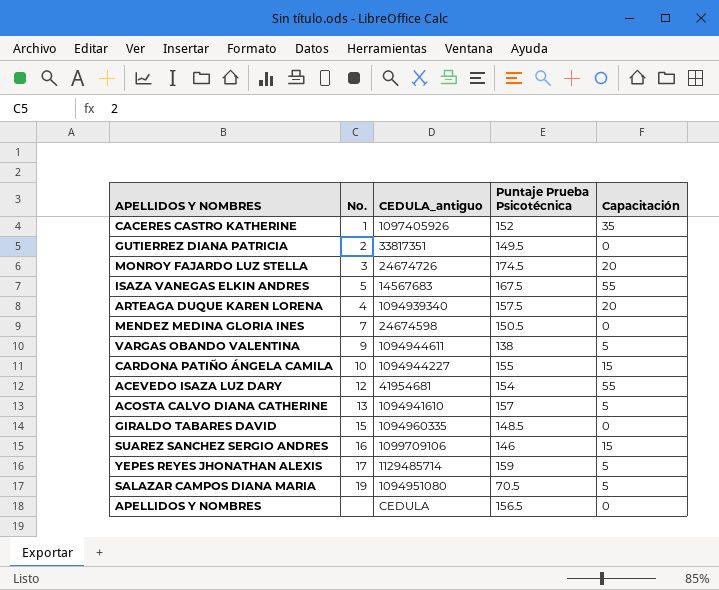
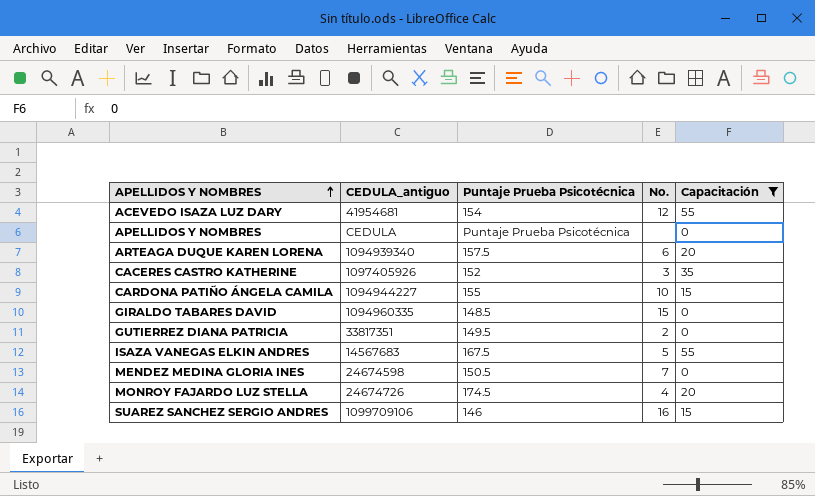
filter: none -> Capacitación != 5
row order: none -> APELLIDOS Y NOMBRES ascending
column No. | position: 2 -> 4
APELLIDOS Y NOMBRES | Puntaje Prueba Psicotécnica: 156.5 -> Puntaje Prueba Psicotécnica
ARTEAGA DUQUE KAREN LORENA | No.: 4 -> 6
CACERES CASTRO KATHERINE | No.: 1 -> 3
MONROY FAJARDO LUZ STELLA | No.: 3 -> 4

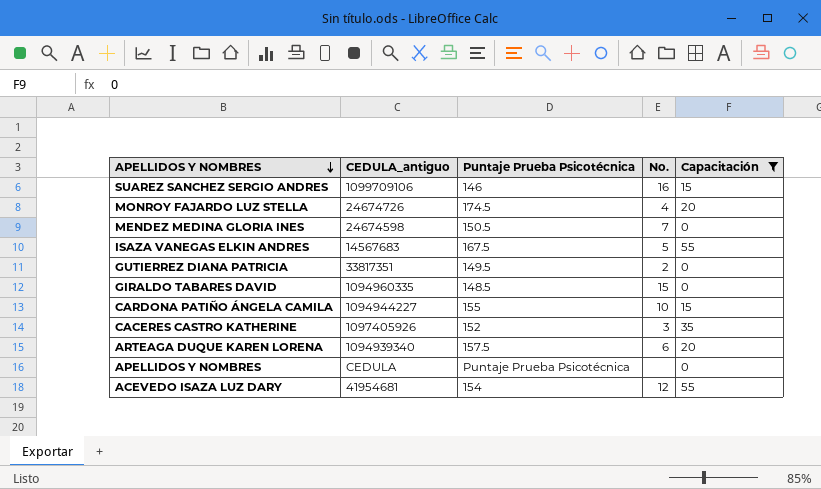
row order: APELLIDOS Y NOMBRES ascending -> APELLIDOS Y NOMBRES descending

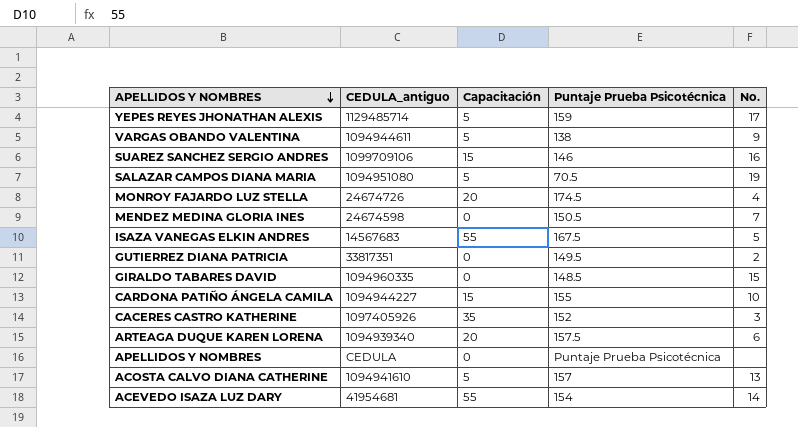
filter: Capacitación != 5 -> none
column Capacitación | position: 5 -> 3
ACEVEDO ISAZA LUZ DARY | No.: 12 -> 14

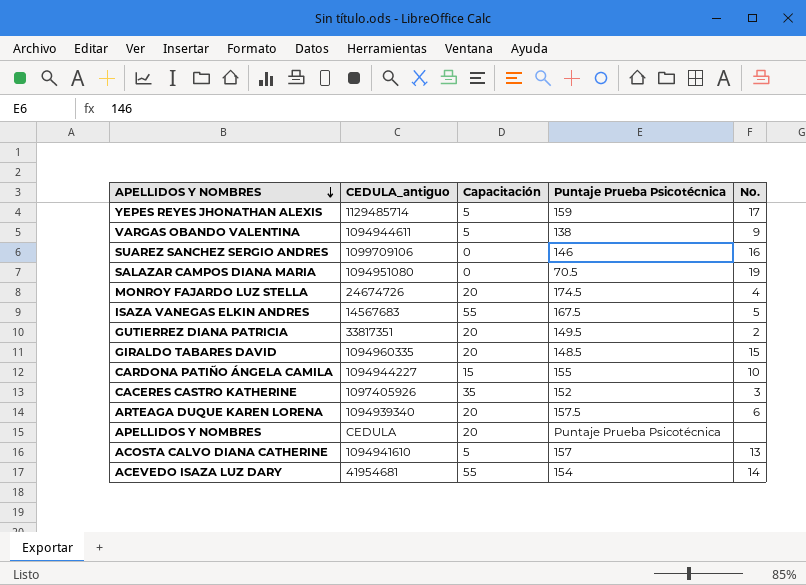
row MENDEZ MEDINA GLORIA INES: 24674598 | 0 | 150.5 | 7 -> none
SUAREZ SANCHEZ SERGIO ANDRES | Capacitación: 15 -> 0
SALAZAR CAMPOS DIANA MARIA | Capacitación: 5 -> 0
GUTIERREZ DIANA PATRICIA | Capacitación: 0 -> 20
GIRALDO TABARES DAVID | Capacitación: 0 -> 20
APELLIDOS Y NOMBRES | Capacitación: 0 -> 20

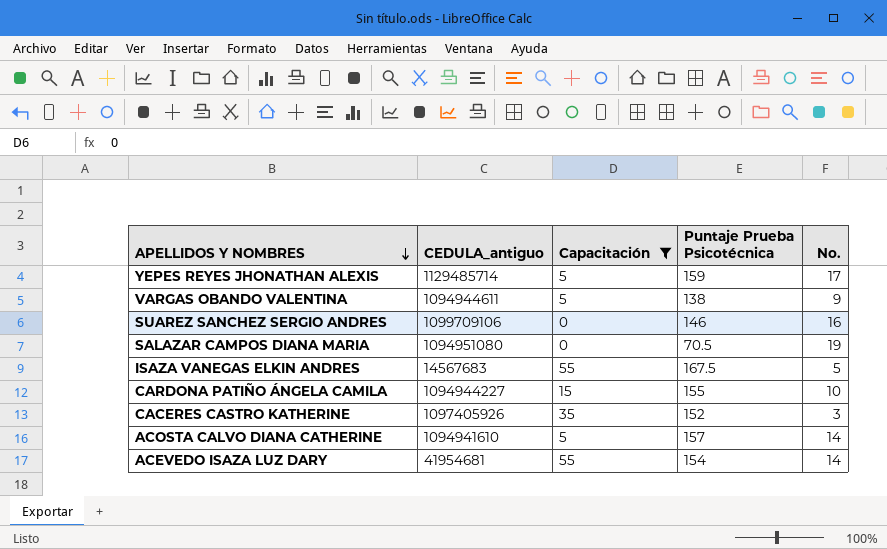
filter: none -> Capacitación != 20
ACOSTA CALVO DIANA CATHERINE | No.: 13 -> 14

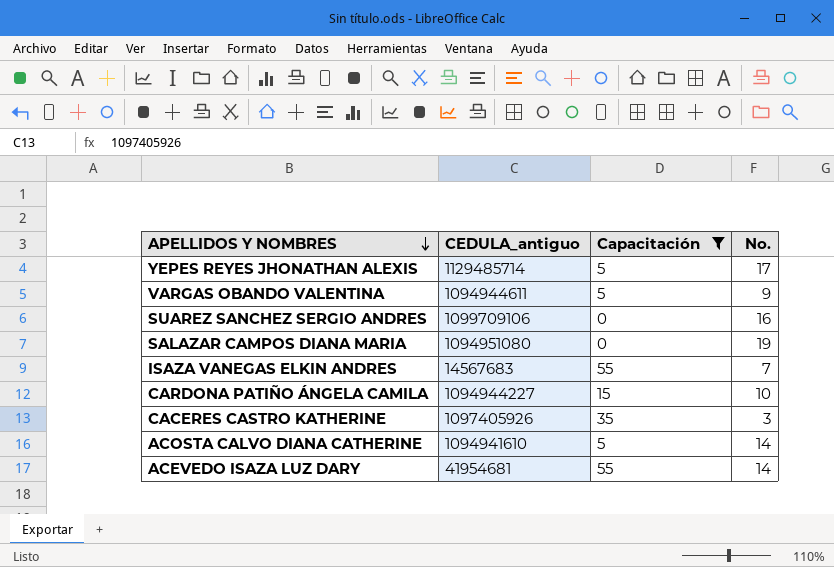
column Puntaje Prueba Psicotécnica | position: 4 -> none
ISAZA VANEGAS ELKIN ANDRES | No.: 5 -> 7

